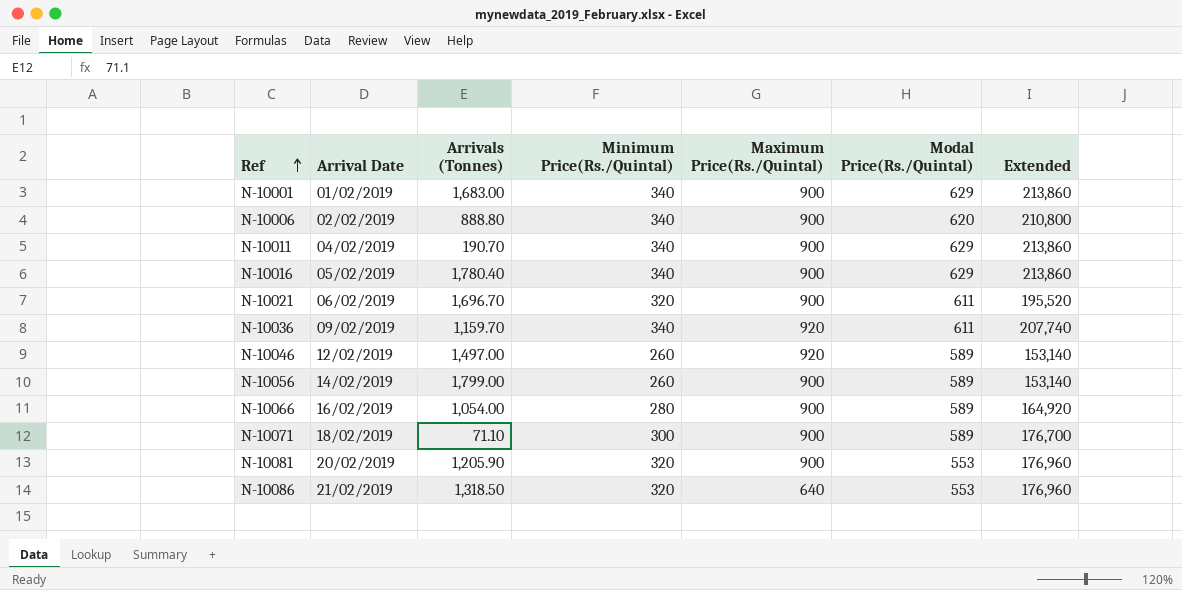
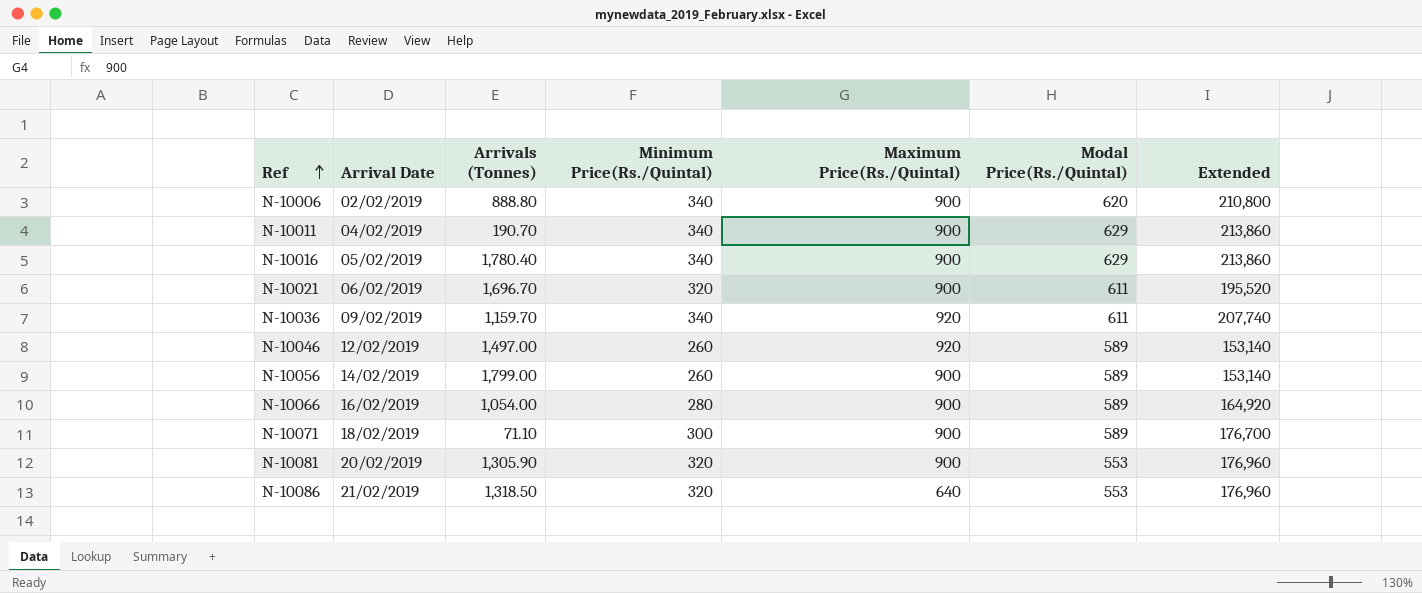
row N-10001: 01/02/2019 | 1,683.00 | 340 | 900 | 629 | 213,860 -> none
N-10081 | Arrivals (Tonnes): 1,205.90 -> 1,305.90

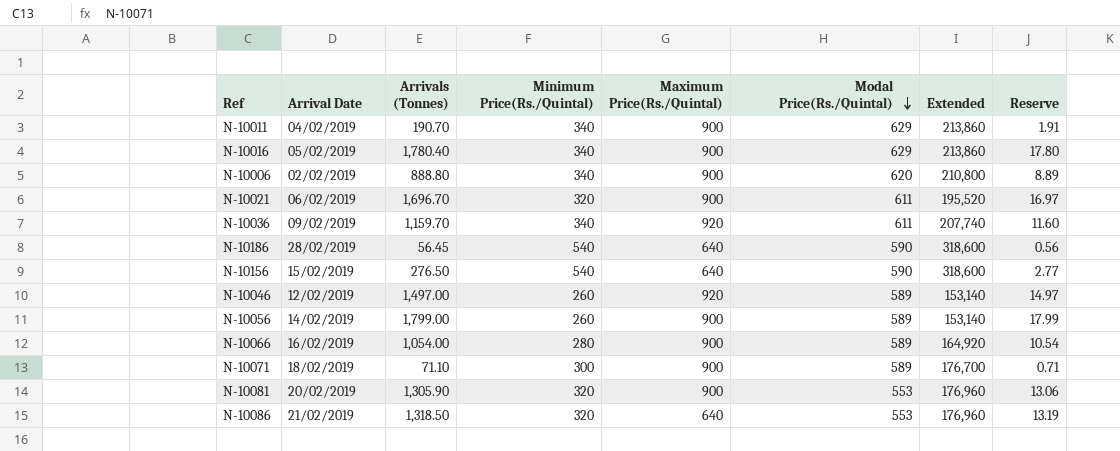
row order: Ref ascending -> Modal Price(Rs./Quintal) descending
column Reserve | formula: none -> [Arrivals (Tonnes)] * 0.01
row N-10186: none -> 28/02/2019 | 56.45 | 540 | 640 | 590 | 318,600 | 0.56
row N-10156: none -> 15/02/2019 | 276.50 | 540 | 640 | 590 | 318,600 | 2.77

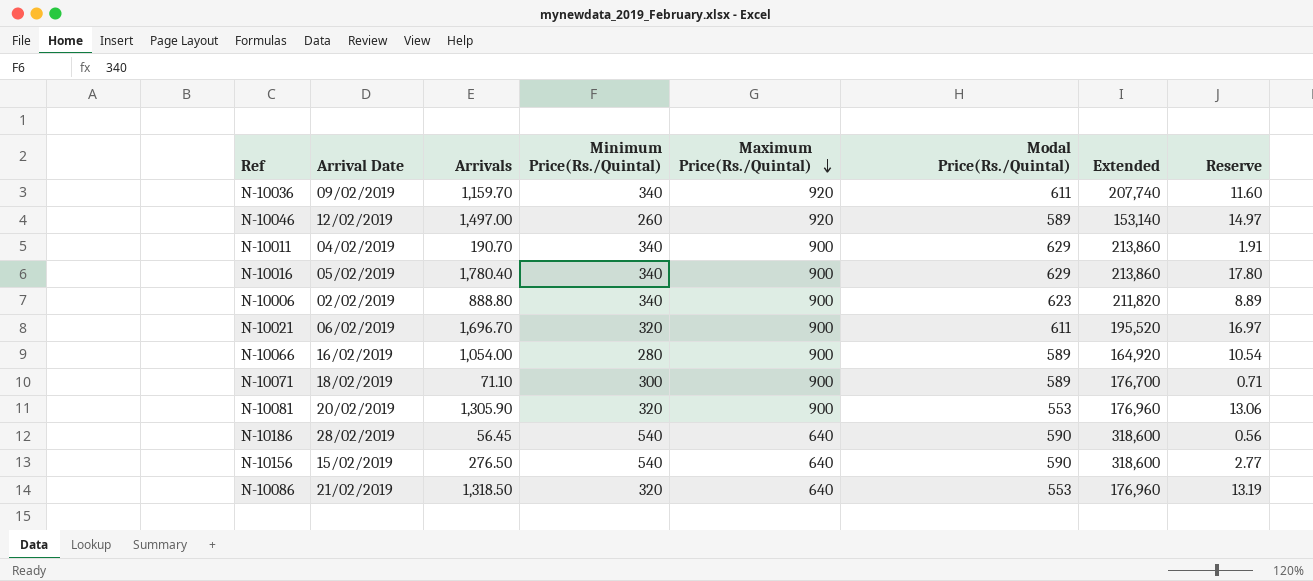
row order: Modal Price(Rs./Quintal) descending -> Maximum Price(Rs./Quintal) descending
column name: Arrivals (Tonnes) -> Arrivals
row N-10056: 14/02/2019 | 1,799.00 | 260 | 900 | 589 | 153,140 | 17.99 -> none
N-10006 | Modal Price(Rs./Quintal): 620 -> 623
N-10006 | Extended: 210,800 -> 211,820

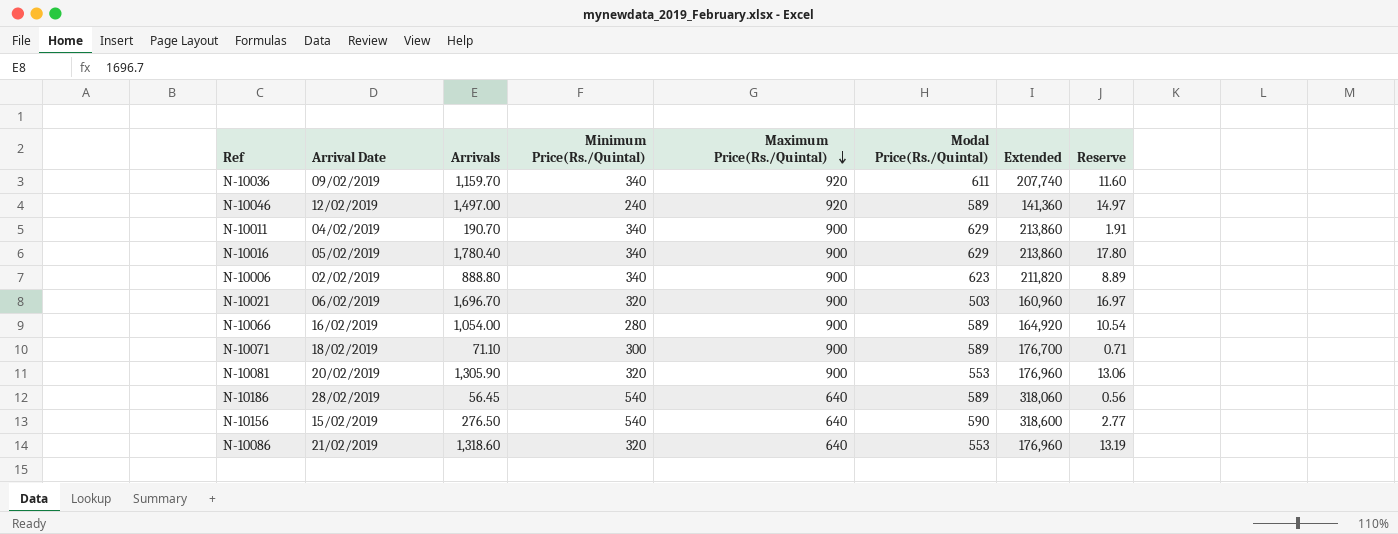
N-10046 | Minimum Price(Rs./Quintal): 260 -> 240
N-10046 | Extended: 153,140 -> 141,360
N-10021 | Modal Price(Rs./Quintal): 611 -> 503
N-10021 | Extended: 195,520 -> 160,960
N-10186 | Modal Price(Rs./Quintal): 590 -> 589
N-10186 | Extended: 318,600 -> 318,060
N-10086 | Arrivals: 1,318.50 -> 1,318.60

